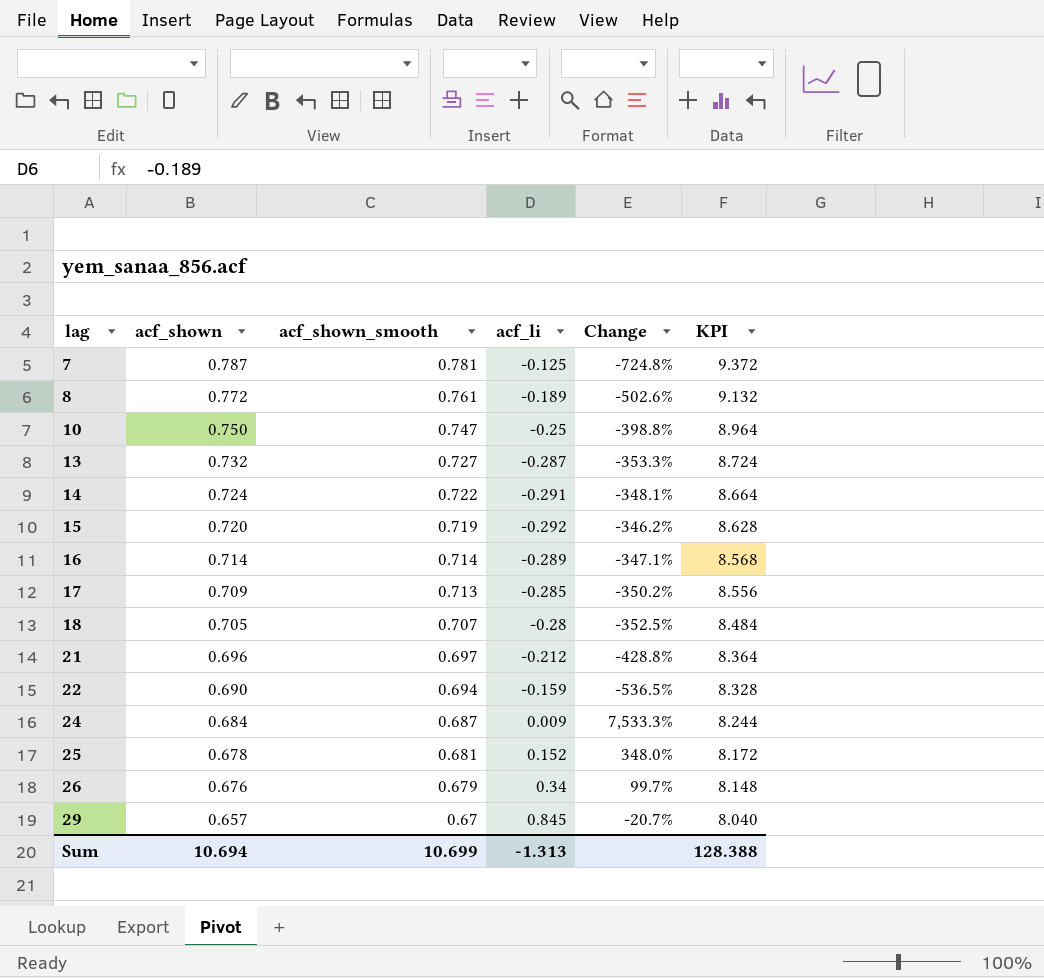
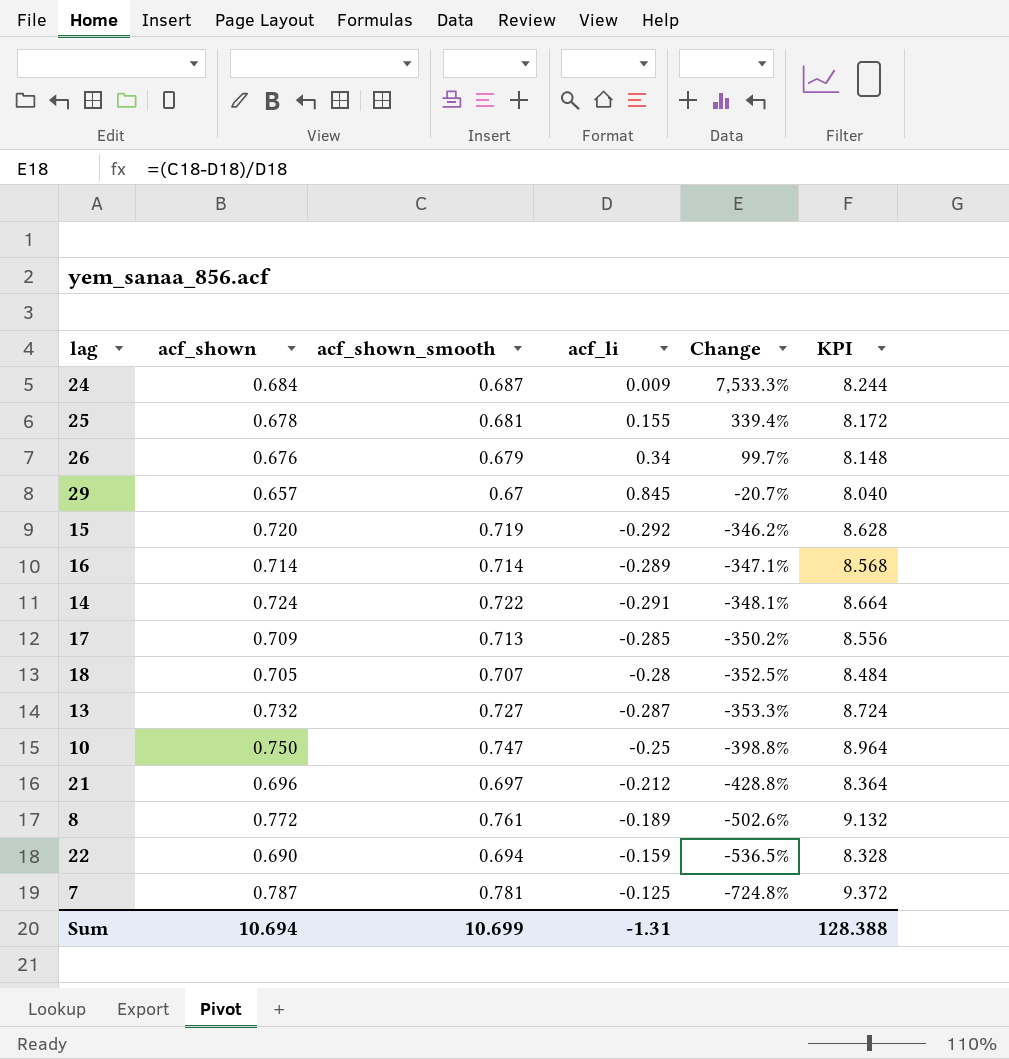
row order: lag ascending -> Change descending
25 | acf_li: 0.152 -> 0.155
25 | Change: 348.0% -> 339.4%
Sum | acf_li: -1.313 -> -1.31

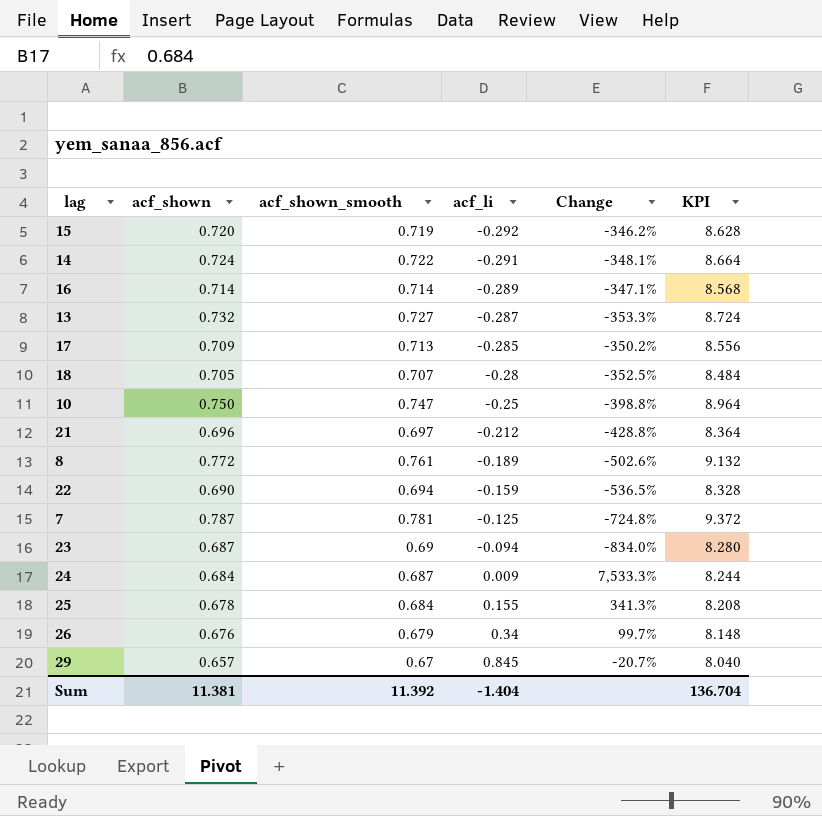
row order: Change descending -> acf_li ascending
row 23: none -> 0.687 | 0.69 | -0.094 | -834.0% | 8.280
25 | acf_shown_smooth: 0.681 -> 0.684
25 | Change: 339.4% -> 341.3%
25 | KPI: 8.172 -> 8.208
Sum | acf_shown: 10.694 -> 11.381
Sum | acf_shown_smooth: 10.699 -> 11.392
Sum | acf_li: -1.31 -> -1.404
Sum | KPI: 128.388 -> 136.704

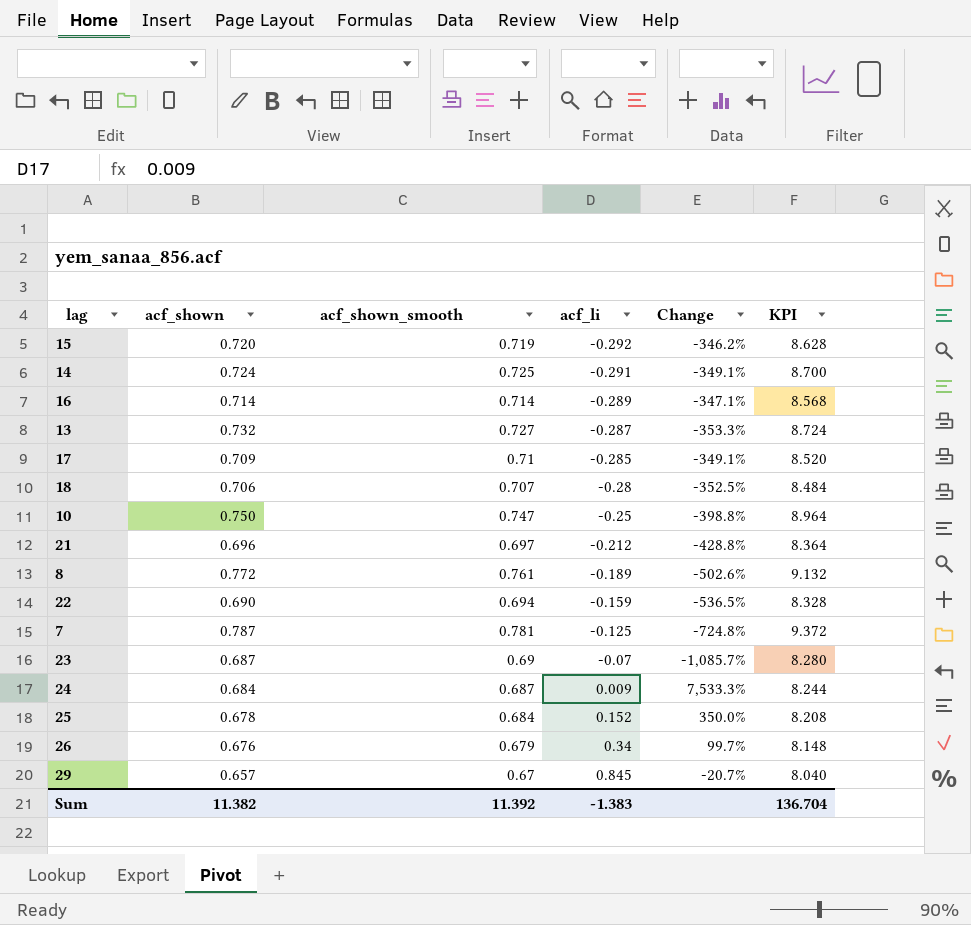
14 | acf_shown_smooth: 0.722 -> 0.725
14 | Change: -348.1% -> -349.1%
14 | KPI: 8.664 -> 8.700
17 | acf_shown_smooth: 0.713 -> 0.71
17 | Change: -350.2% -> -349.1%
17 | KPI: 8.556 -> 8.520
18 | acf_shown: 0.705 -> 0.706
23 | acf_li: -0.094 -> -0.07
23 | Change: -834.0% -> -1,085.7%
25 | acf_li: 0.155 -> 0.152
25 | Change: 341.3% -> 350.0%
Sum | acf_shown: 11.381 -> 11.382
Sum | acf_li: -1.404 -> -1.383

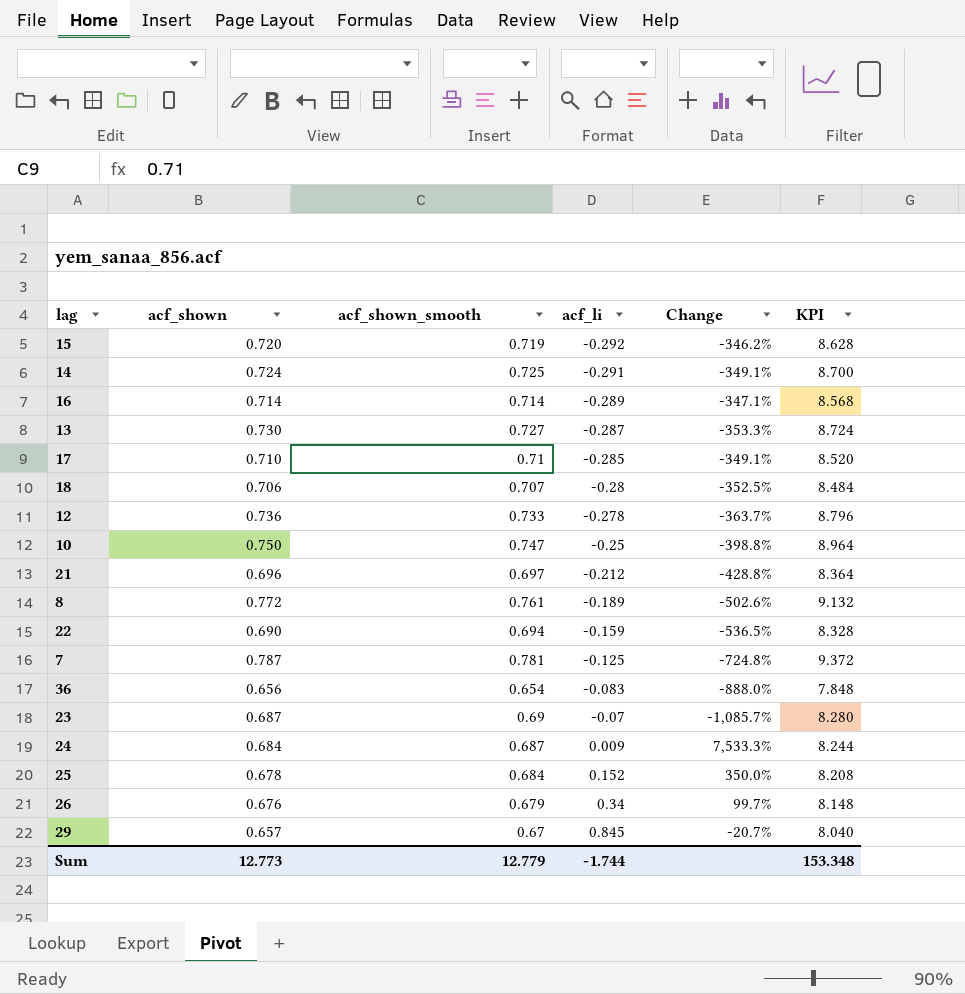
13 | acf_shown: 0.732 -> 0.730
17 | acf_shown: 0.709 -> 0.710
row 12: none -> 0.736 | 0.733 | -0.278 | -363.7% | 8.796
row 36: none -> 0.656 | 0.654 | -0.083 | -888.0% | 7.848
Sum | acf_shown: 11.382 -> 12.773
Sum | acf_shown_smooth: 11.392 -> 12.779
Sum | acf_li: -1.383 -> -1.744
Sum | KPI: 136.704 -> 153.348

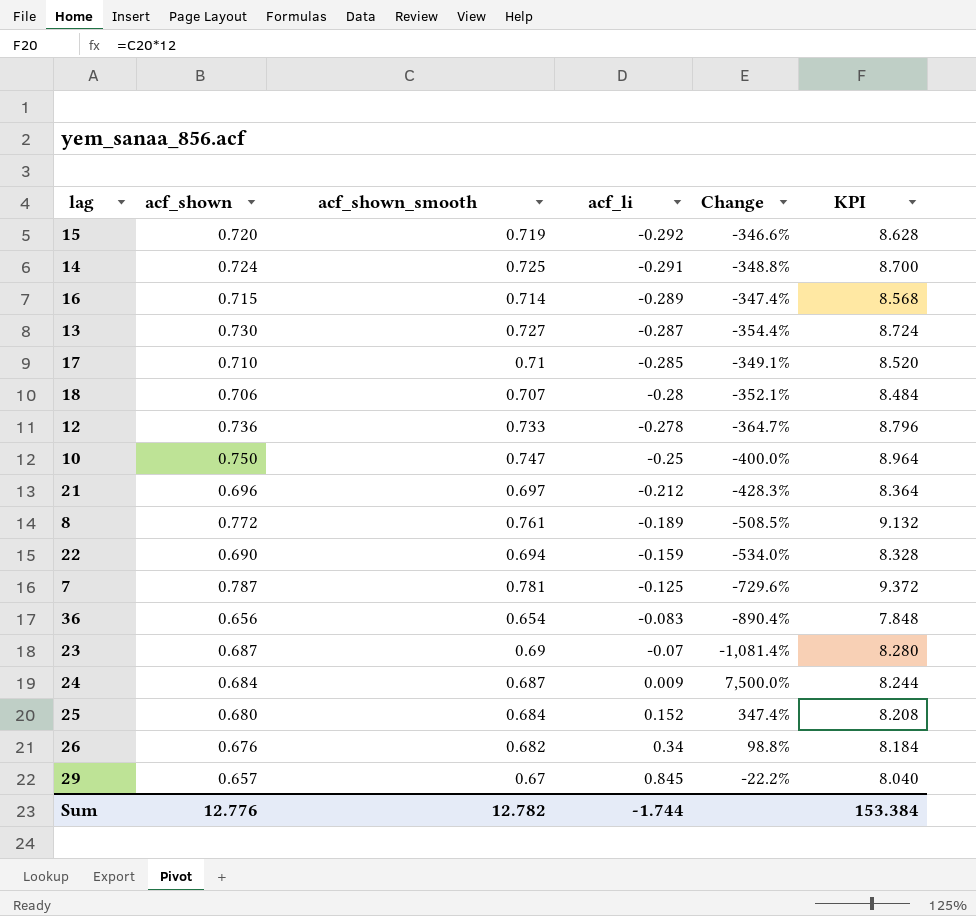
column Change | formula: ([acf_shown_smooth] - [acf_li]) / [acf_li] -> ([acf_shown] - [acf_li]) / [acf_li]
16 | acf_shown: 0.714 -> 0.715
25 | acf_shown: 0.678 -> 0.680
26 | acf_shown_smooth: 0.679 -> 0.682
26 | KPI: 8.148 -> 8.184
Sum | acf_shown: 12.773 -> 12.776
Sum | acf_shown_smooth: 12.779 -> 12.782
Sum | KPI: 153.348 -> 153.384

